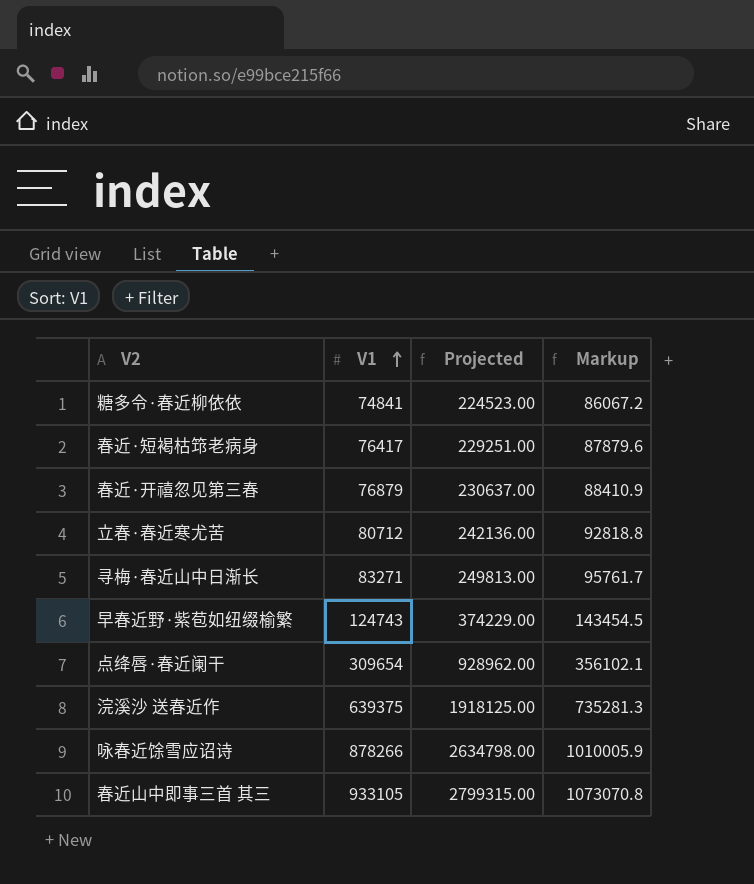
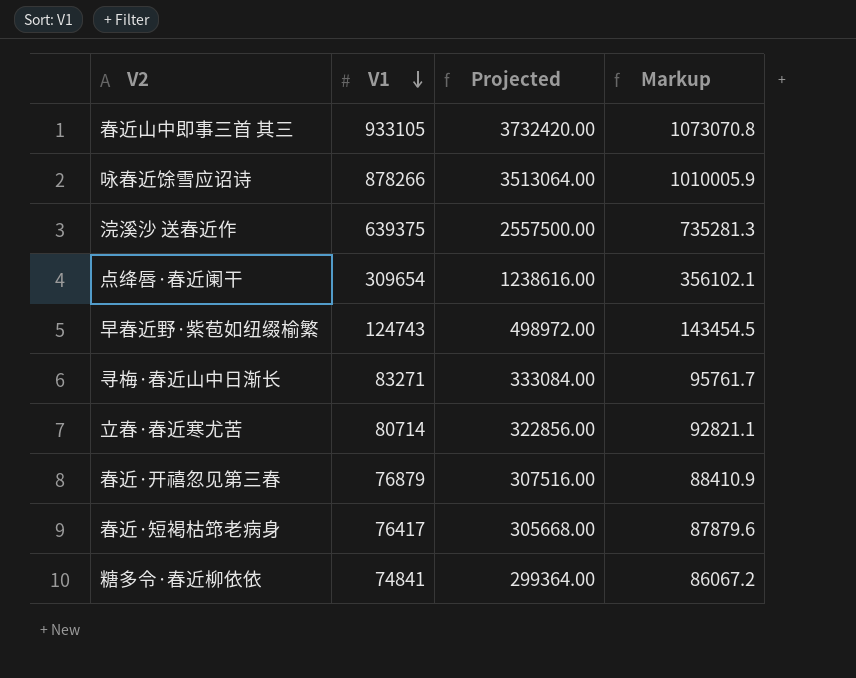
row order: V1 ascending -> V1 descending
column Projected | formula: [V1] * 3 -> [V1] * 4
立春·春近寒尤苦 | V1: 80712 -> 80714
立春·春近寒尤苦 | Markup: 92818.8 -> 92821.1

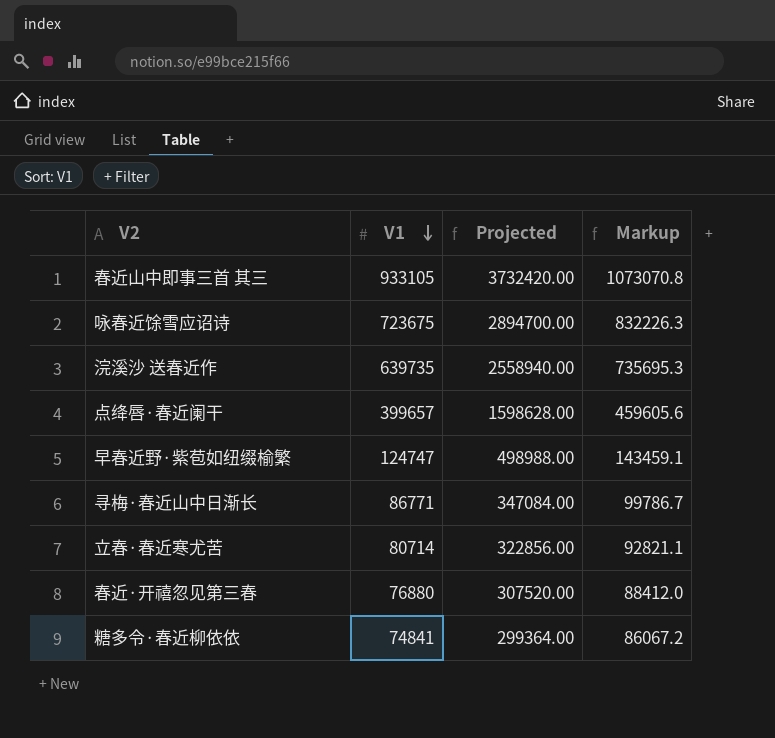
row 春近·短褐枯筇老病身: 76417 | 305668.00 | 87879.6 -> none
咏春近馀雪应诏诗 | V1: 878266 -> 723675
咏春近馀雪应诏诗 | Projected: 3513064.00 -> 2894700.00
咏春近馀雪应诏诗 | Markup: 1010005.9 -> 832226.3
浣溪沙 送春近作 | V1: 639375 -> 639735
浣溪沙 送春近作 | Projected: 2557500.00 -> 2558940.00
浣溪沙 送春近作 | Markup: 735281.3 -> 735695.3
点绛唇·春近阑干 | V1: 309654 -> 399657
点绛唇·春近阑干 | Projected: 1238616.00 -> 1598628.00
点绛唇·春近阑干 | Markup: 356102.1 -> 459605.6
早春近野·紫苞如纽缀榆繁 | V1: 124743 -> 124747
早春近野·紫苞如纽缀榆繁 | Projected: 498972.00 -> 498988.00
早春近野·紫苞如纽缀榆繁 | Markup: 143454.5 -> 143459.1
寻梅·春近山中日渐长 | V1: 83271 -> 86771
寻梅·春近山中日渐长 | Projected: 333084.00 -> 347084.00
寻梅·春近山中日渐长 | Markup: 95761.7 -> 99786.7
春近·开禧忽见第三春 | V1: 76879 -> 76880
春近·开禧忽见第三春 | Projected: 307516.00 -> 307520.00
春近·开禧忽见第三春 | Markup: 88410.9 -> 88412.0

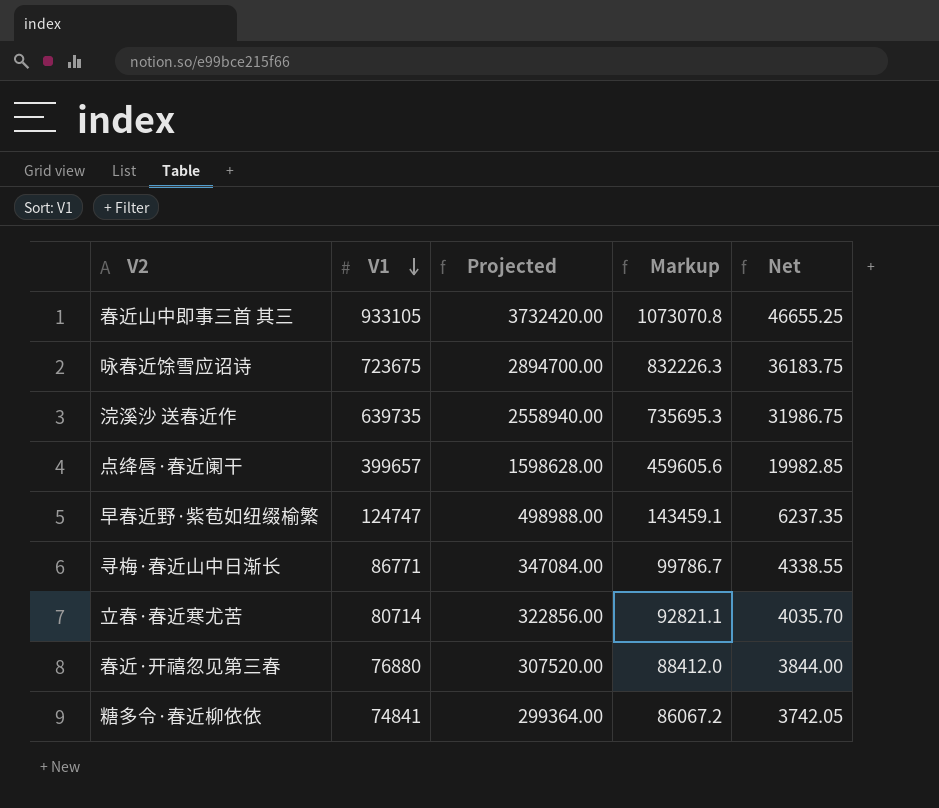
column Net | formula: none -> [V1] * 0.05

